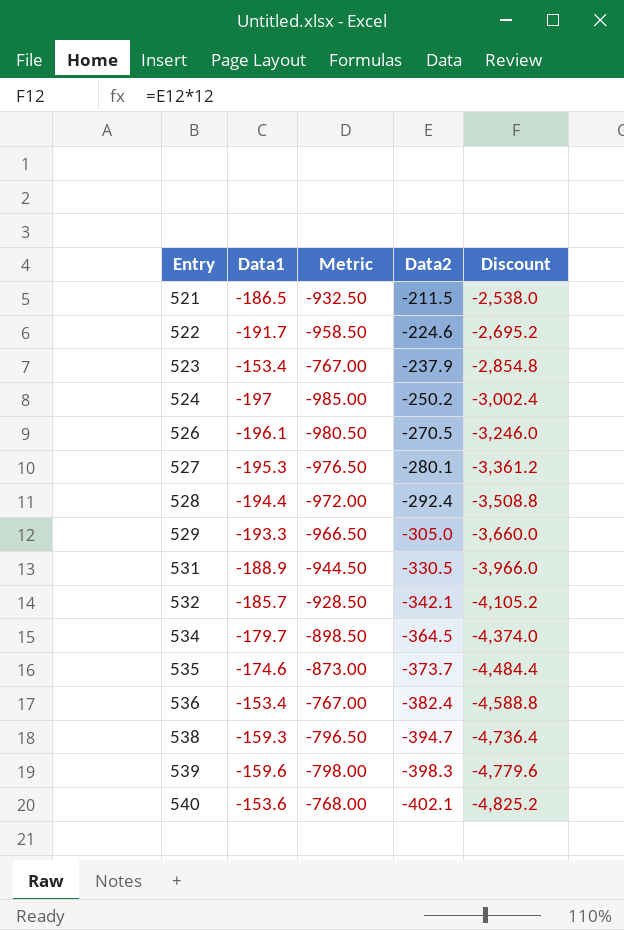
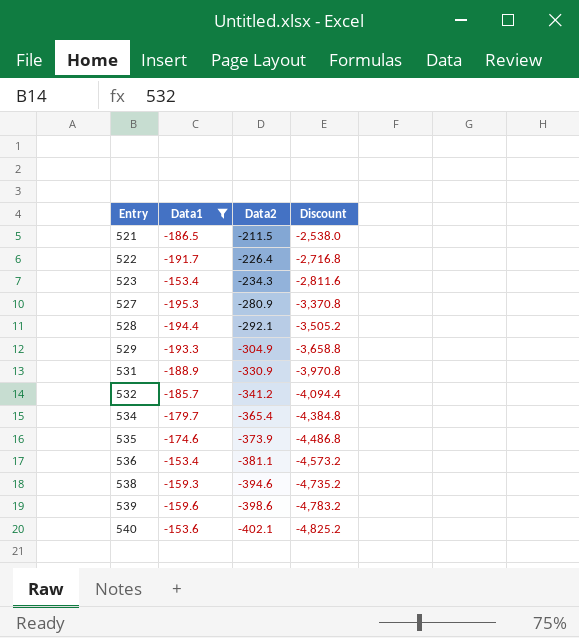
filter: none -> Data1 >= -195.3
column Metric | formula: [Data1] * 5 -> none
522 | Data2: -224.6 -> -226.4
522 | Discount: -2,695.2 -> -2,716.8
523 | Data2: -237.9 -> -234.3
523 | Discount: -2,854.8 -> -2,811.6
527 | Data2: -280.1 -> -280.9
527 | Discount: -3,361.2 -> -3,370.8
528 | Data2: -292.4 -> -292.1
528 | Discount: -3,508.8 -> -3,505.2
529 | Data2: -305.0 -> -304.9
529 | Discount: -3,660.0 -> -3,658.8
531 | Data2: -330.5 -> -330.9
531 | Discount: -3,966.0 -> -3,970.8
532 | Data2: -342.1 -> -341.2
532 | Discount: -4,105.2 -> -4,094.4
534 | Data2: -364.5 -> -365.4
534 | Discount: -4,374.0 -> -4,384.8
535 | Data2: -373.7 -> -373.9
535 | Discount: -4,484.4 -> -4,486.8
536 | Data2: -382.4 -> -381.1
536 | Discount: -4,588.8 -> -4,573.2
538 | Data2: -394.7 -> -394.6
538 | Discount: -4,736.4 -> -4,735.2
539 | Data2: -398.3 -> -398.6
539 | Discount: -4,779.6 -> -4,783.2

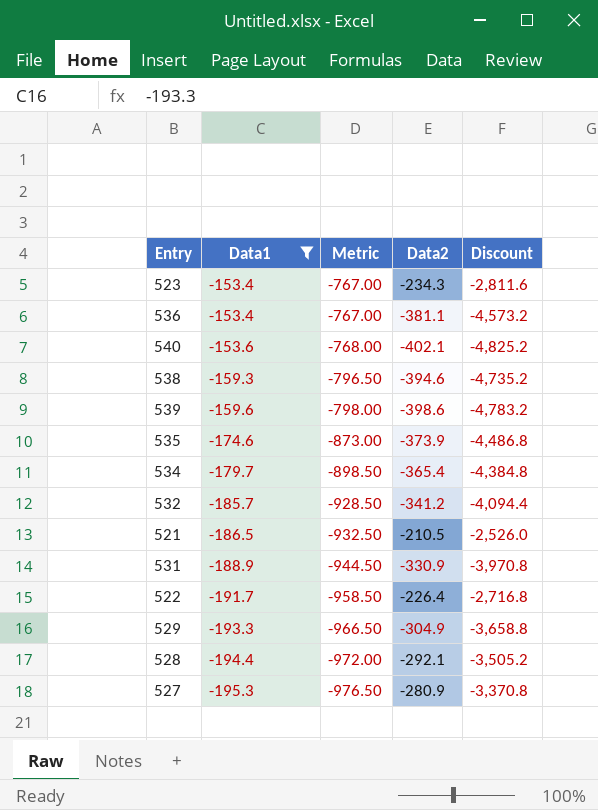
row order: Entry ascending -> Data1 descending
column Metric | formula: none -> [Data1] * 5
521 | Data2: -211.5 -> -210.5
521 | Discount: -2,538.0 -> -2,526.0

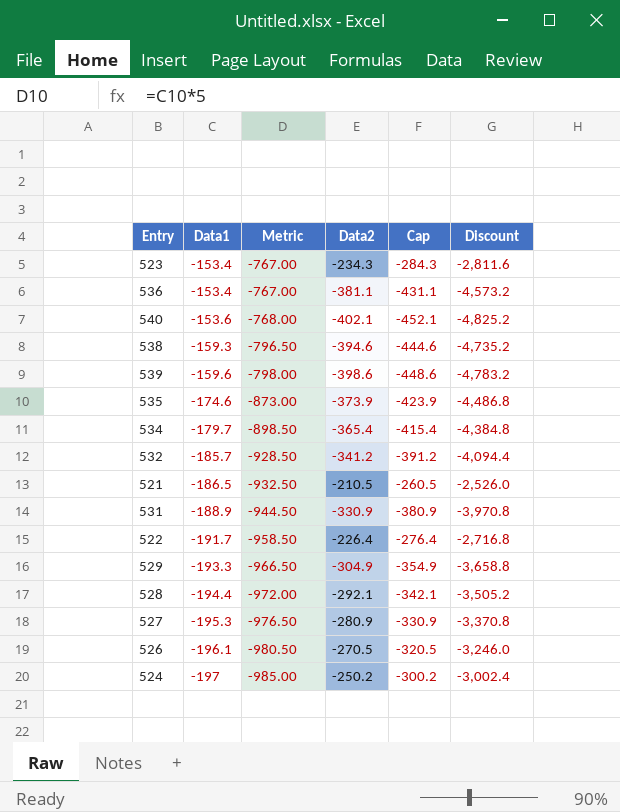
filter: Data1 >= -195.3 -> none
column Cap | formula: none -> [Data2] - 50

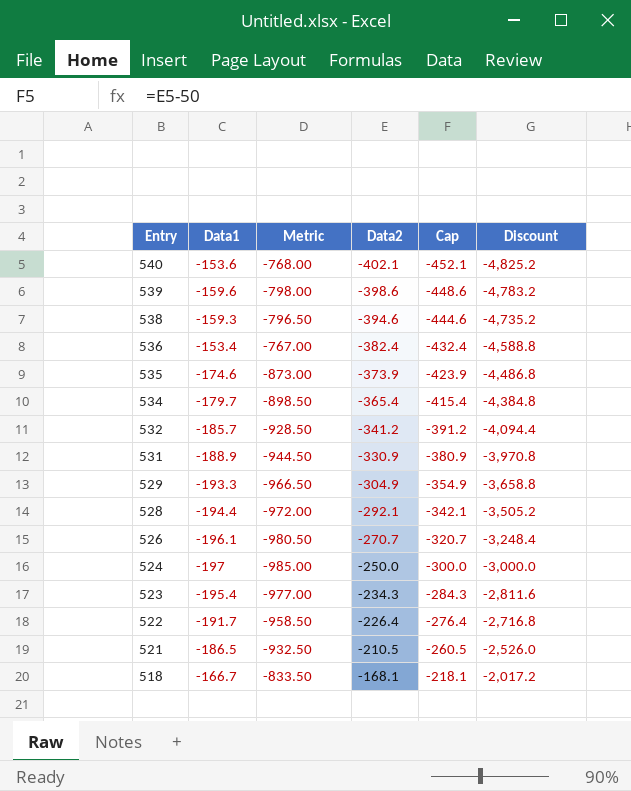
row order: Data1 descending -> Entry descending
row 527: -195.3 | -976.50 | -280.9 | -330.9 | -3,370.8 -> none
536 | Data2: -381.1 -> -382.4
536 | Cap: -431.1 -> -432.4
536 | Discount: -4,573.2 -> -4,588.8
526 | Data2: -270.5 -> -270.7
526 | Cap: -320.5 -> -320.7
526 | Discount: -3,246.0 -> -3,248.4
524 | Data2: -250.2 -> -250.0
524 | Cap: -300.2 -> -300.0
524 | Discount: -3,002.4 -> -3,000.0
523 | Data1: -153.4 -> -195.4
523 | Metric: -767.00 -> -977.00
row 518: none -> -166.7 | -833.50 | -168.1 | -218.1 | -2,017.2

